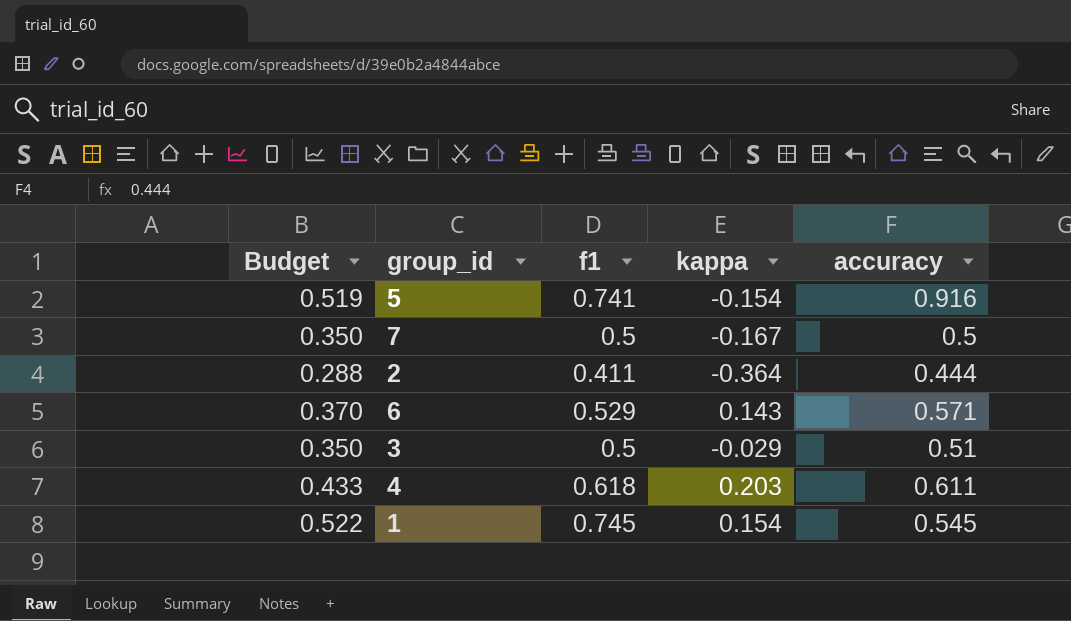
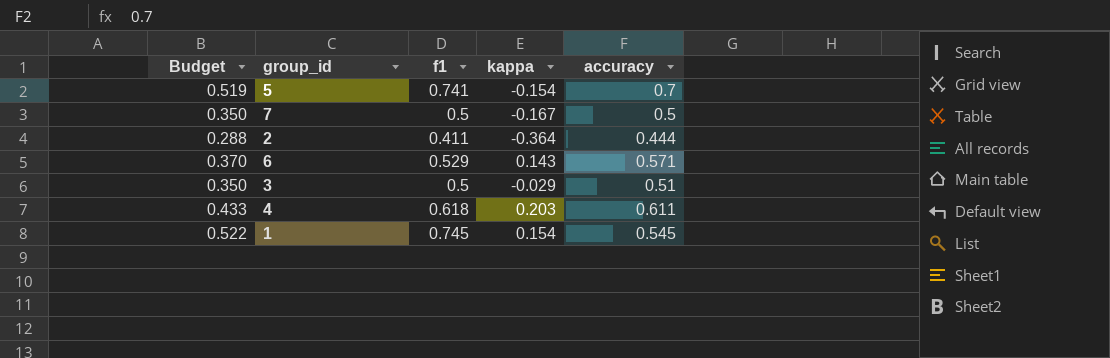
5 | accuracy: 0.916 -> 0.7

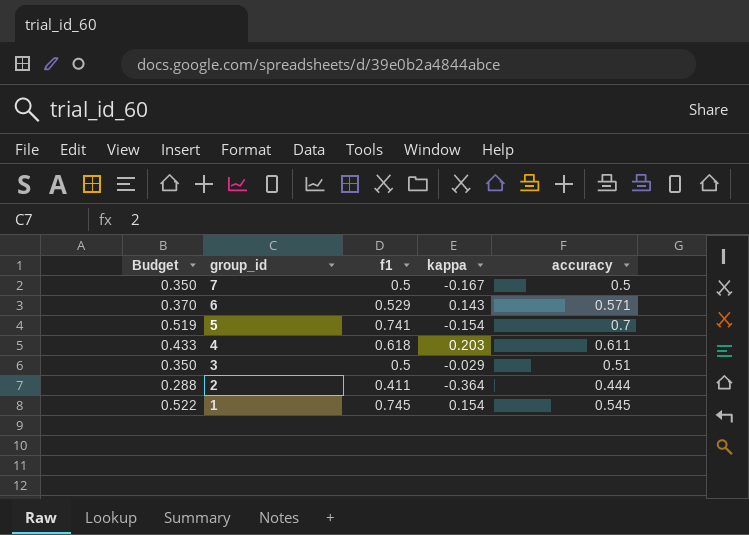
row order: none -> group_id descending

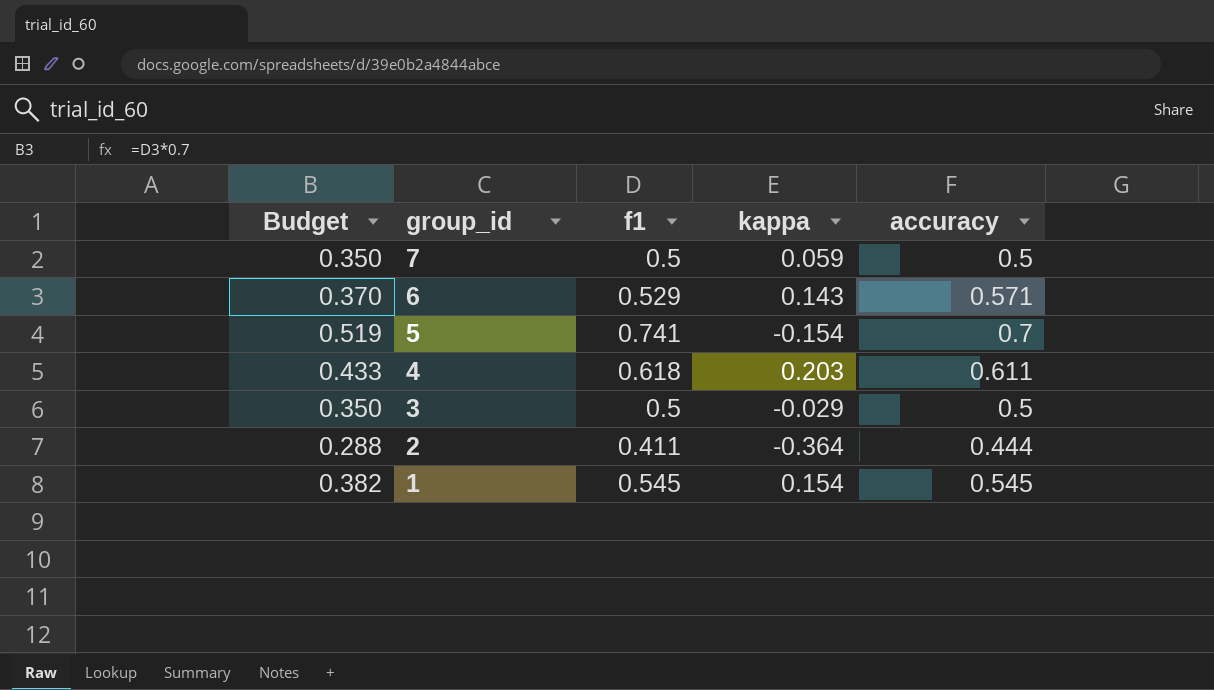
7 | kappa: -0.167 -> 0.059
3 | accuracy: 0.51 -> 0.5
1 | Budget: 0.522 -> 0.382
1 | f1: 0.745 -> 0.545

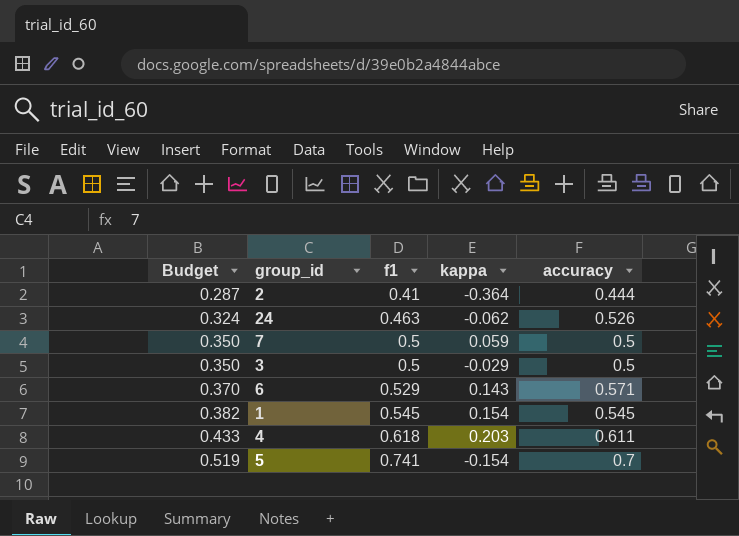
row order: group_id descending -> Budget ascending
2 | Budget: 0.288 -> 0.287
2 | f1: 0.411 -> 0.41
row 24: none -> 0.324 | 0.463 | -0.062 | 0.526

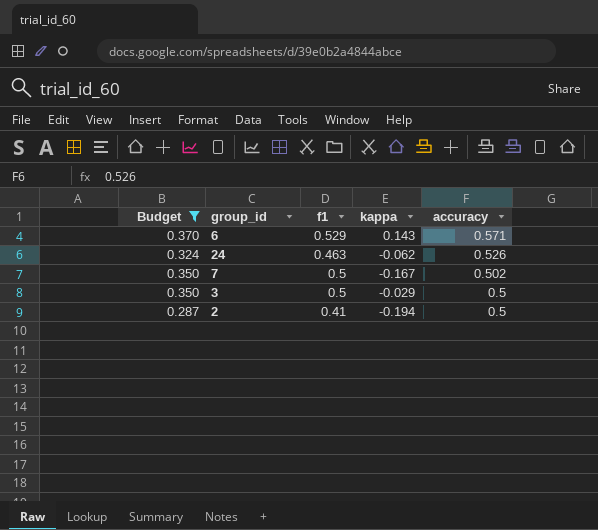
filter: none -> Budget <= 0.370
row order: Budget ascending -> accuracy descending
7 | kappa: 0.059 -> -0.167
7 | accuracy: 0.5 -> 0.502
2 | kappa: -0.364 -> -0.194
2 | accuracy: 0.444 -> 0.5

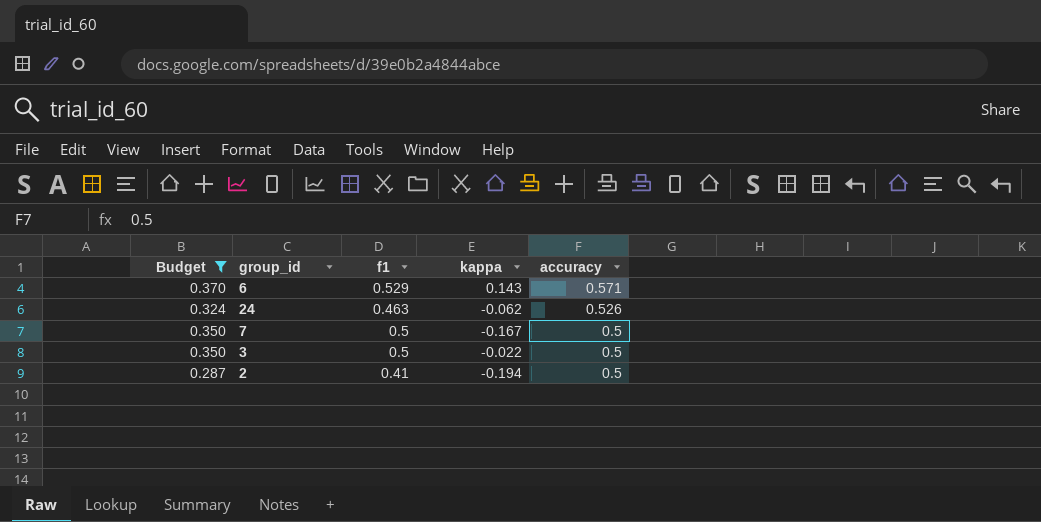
7 | accuracy: 0.502 -> 0.5
3 | kappa: -0.029 -> -0.022

